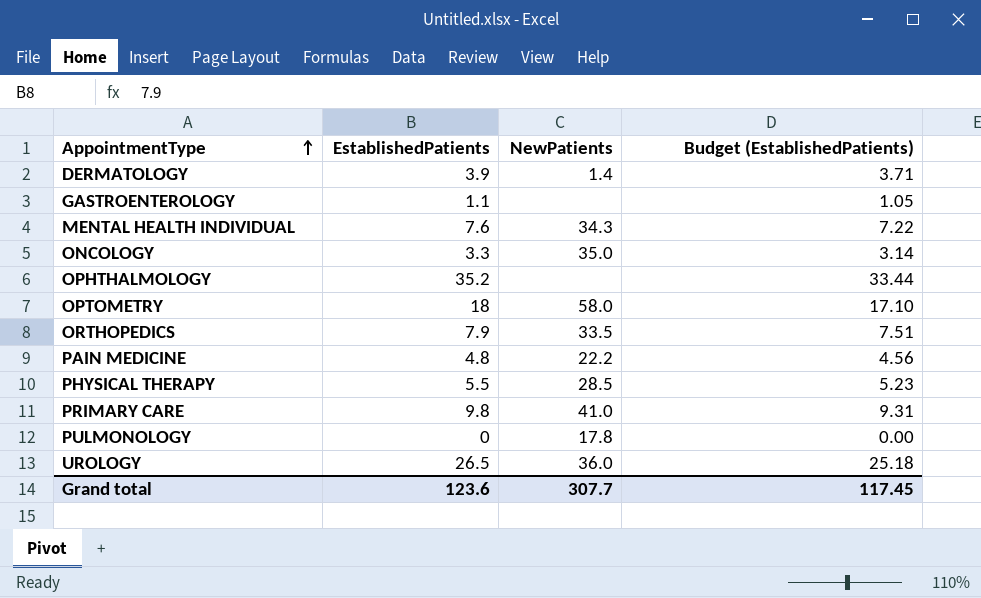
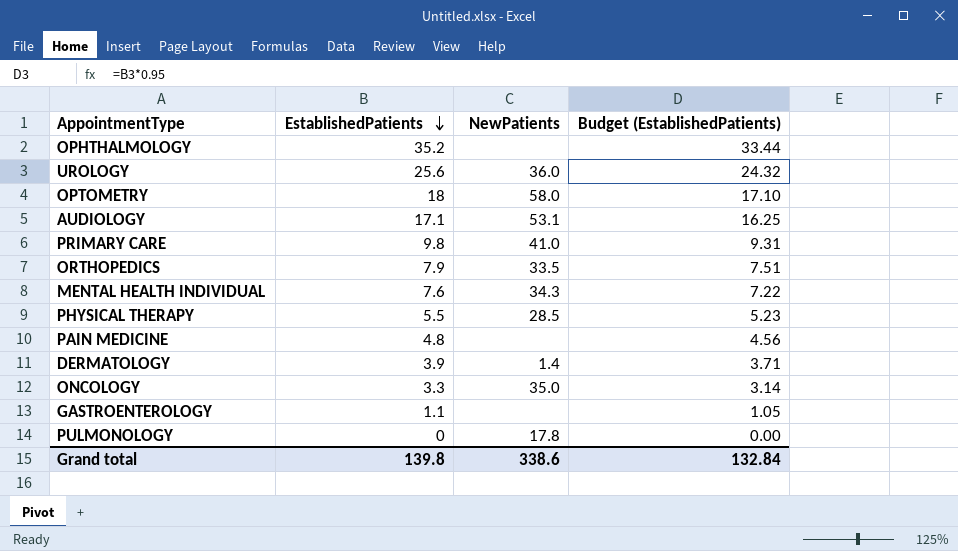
row order: AppointmentType ascending -> EstablishedPatients descending
UROLOGY | EstablishedPatients: 26.5 -> 25.6
UROLOGY | Budget (EstablishedPatients): 25.18 -> 24.32
row AUDIOLOGY: none -> 17.1 | 53.1 | 16.25
PAIN MEDICINE | NewPatients: 22.2 -> none
Grand total | EstablishedPatients: 123.6 -> 139.8
Grand total | NewPatients: 307.7 -> 338.6
Grand total | Budget (EstablishedPatients): 117.45 -> 132.84

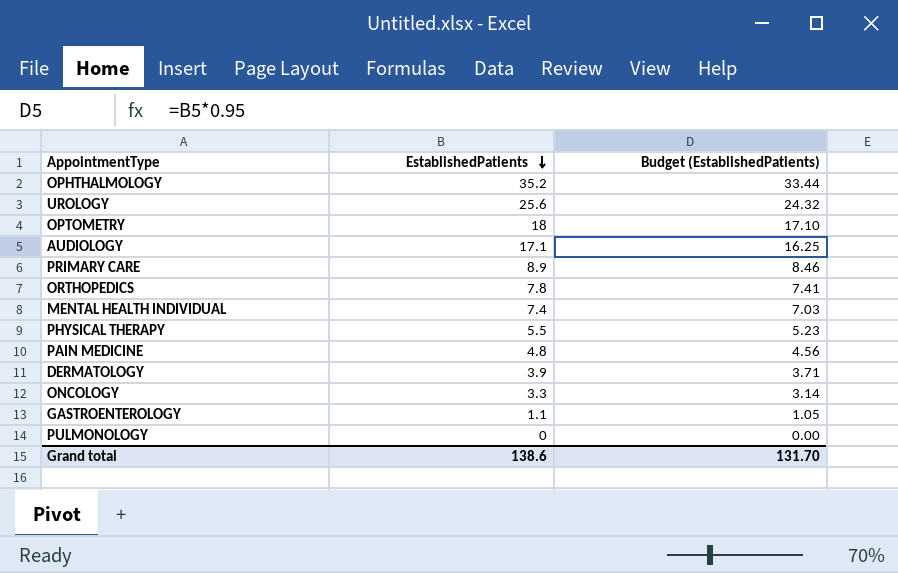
column NewPatients | position: 3 -> none
PRIMARY CARE | EstablishedPatients: 9.8 -> 8.9
PRIMARY CARE | Budget (EstablishedPatients): 9.31 -> 8.46
ORTHOPEDICS | EstablishedPatients: 7.9 -> 7.8
ORTHOPEDICS | Budget (EstablishedPatients): 7.51 -> 7.41
MENTAL HEALTH INDIVIDUAL | EstablishedPatients: 7.6 -> 7.4
MENTAL HEALTH INDIVIDUAL | Budget (EstablishedPatients): 7.22 -> 7.03
Grand total | EstablishedPatients: 139.8 -> 138.6
Grand total | Budget (EstablishedPatients): 132.84 -> 131.70

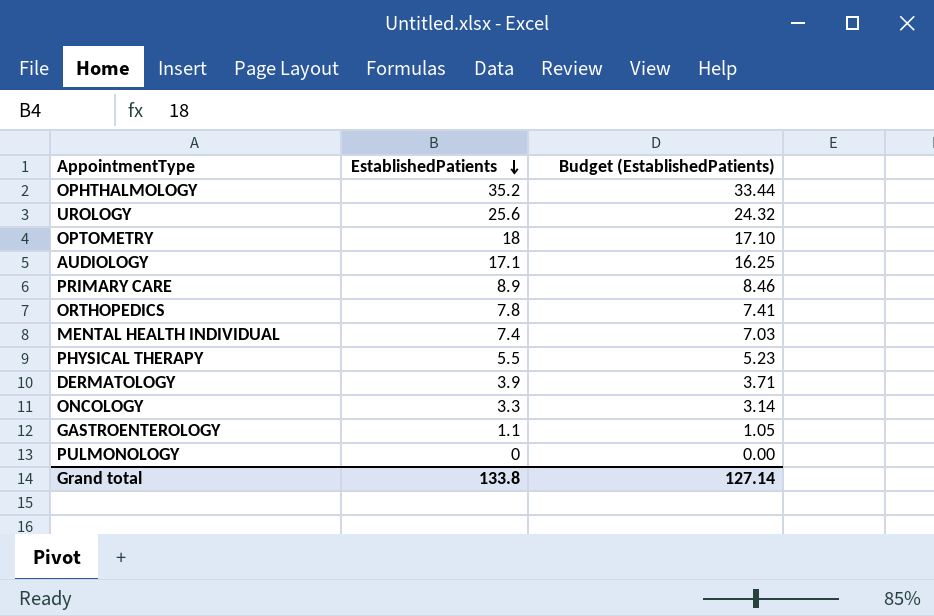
row PAIN MEDICINE: 4.8 | 4.56 -> none
Grand total | EstablishedPatients: 138.6 -> 133.8
Grand total | Budget (EstablishedPatients): 131.70 -> 127.14

